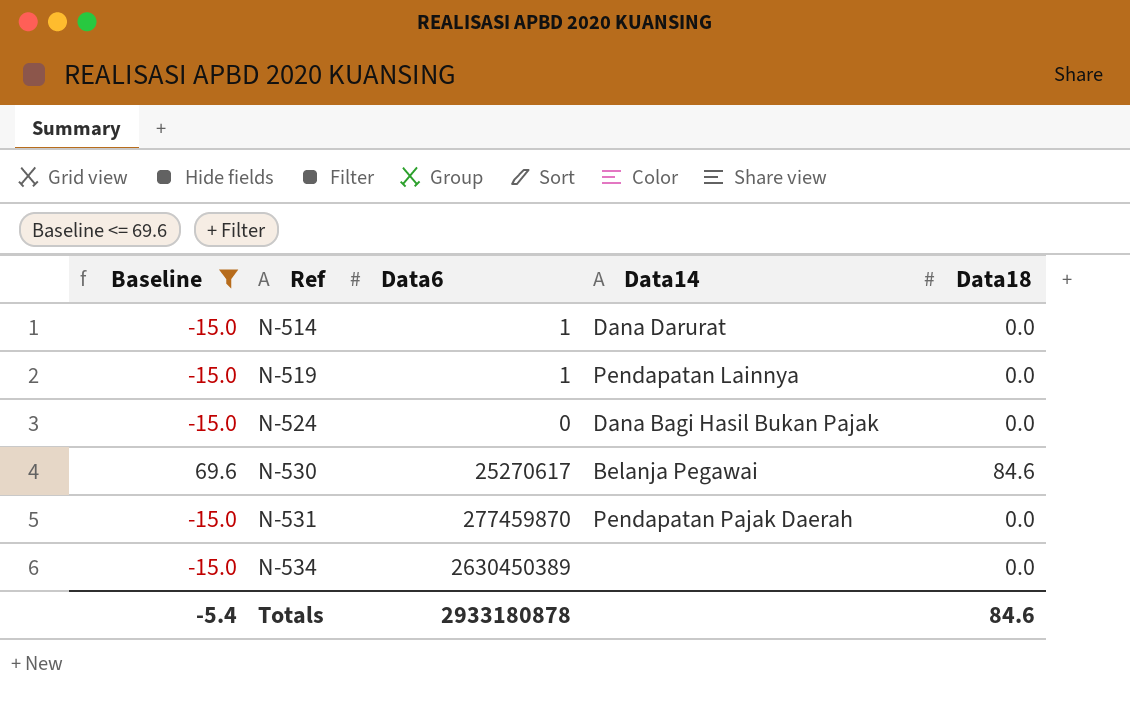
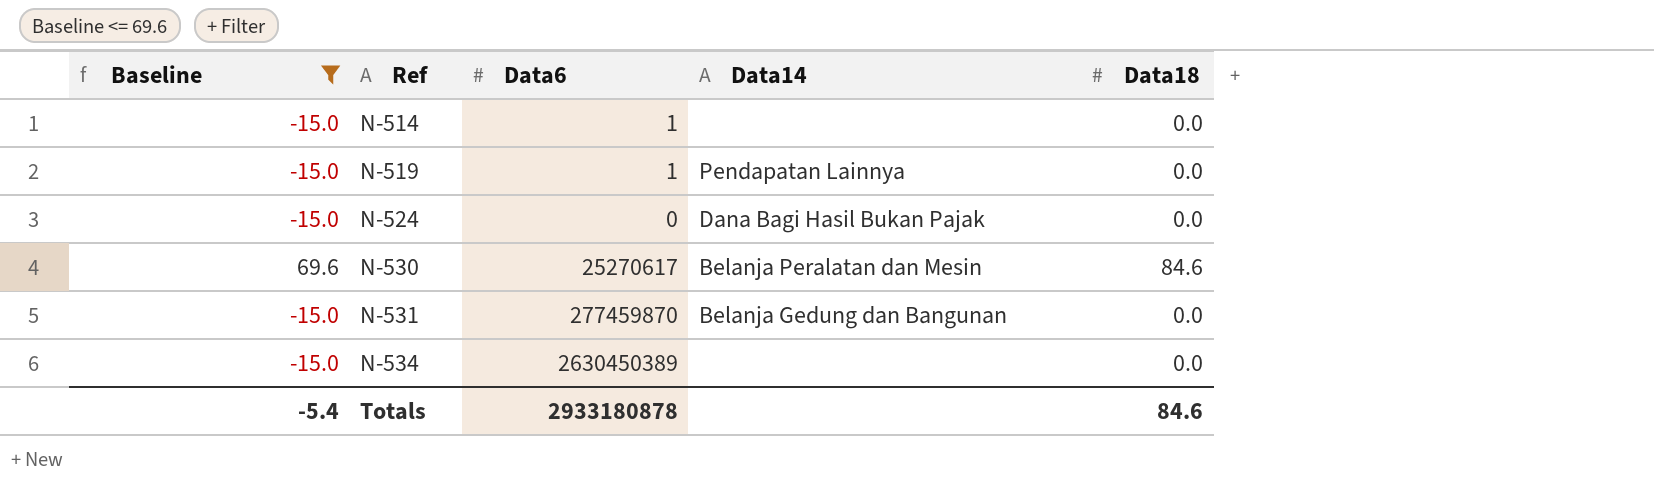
N-514 | Data14: Dana Darurat -> none
N-530 | Data14: Belanja Pegawai -> Belanja Peralatan dan Mesin
N-531 | Data14: Pendapatan Pajak Daerah -> Belanja Gedung dan Bangunan

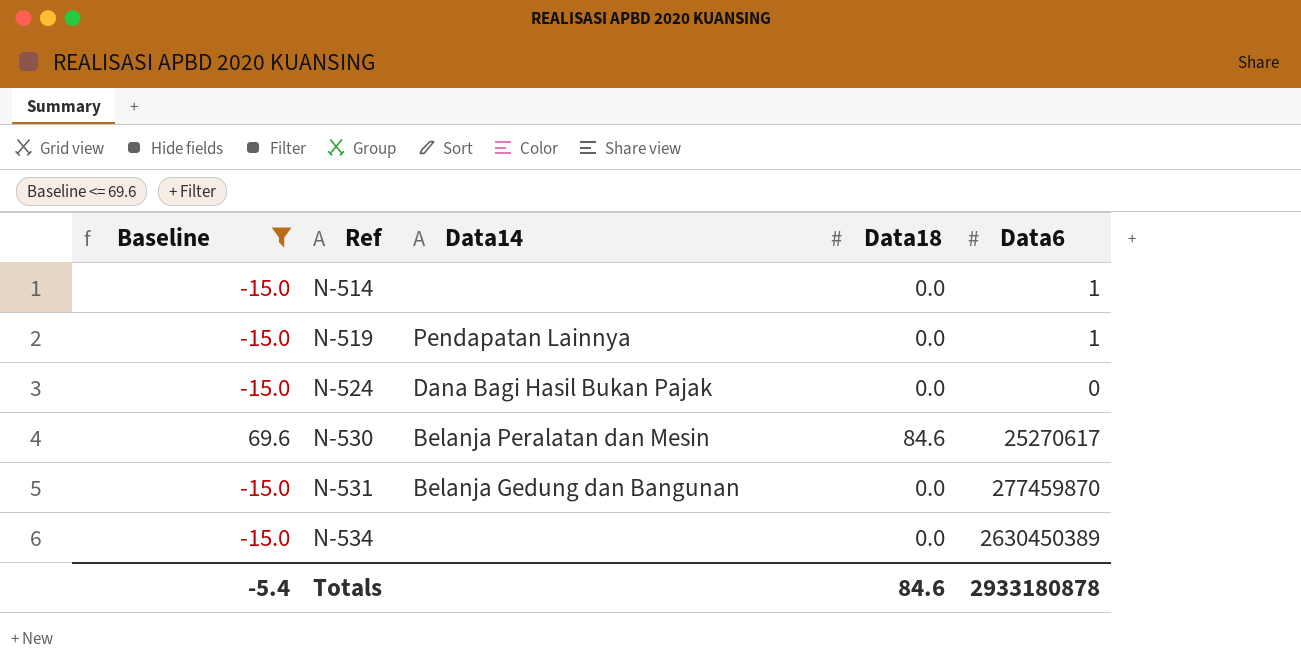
column Data6 | position: 3 -> 5

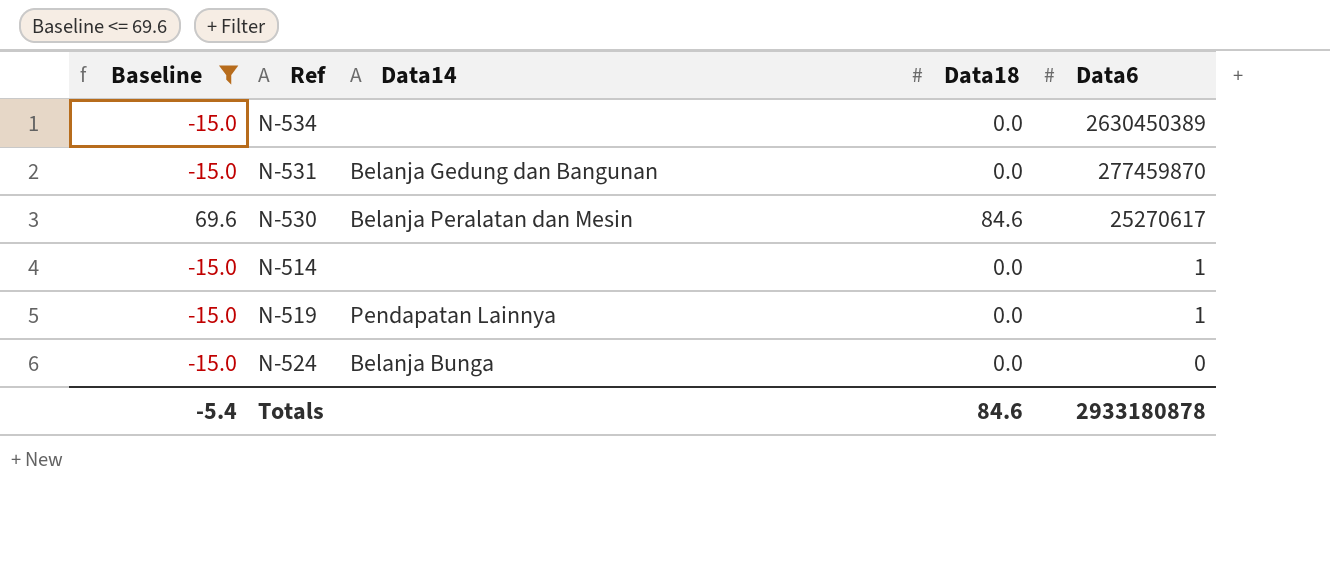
row order: Ref ascending -> Data6 descending
N-524 | Data14: Dana Bagi Hasil Bukan Pajak -> Belanja Bunga

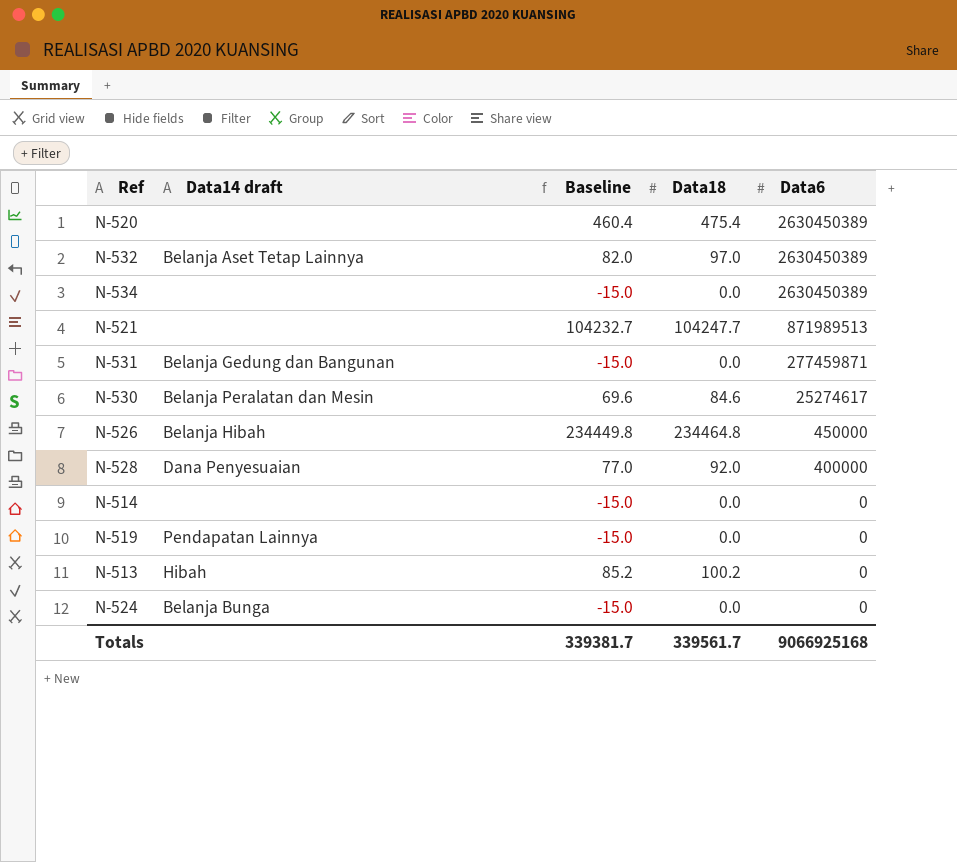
filter: Baseline <= 69.6 -> none
column name: Data14 -> Data14 draft
column Baseline | position: 1 -> 3
N-531 | Data6: 277459870 -> 277459871
N-530 | Data6: 25270617 -> 25274617
N-514 | Data6: 1 -> 0
N-519 | Data6: 1 -> 0
Totals | Baseline: -5.4 -> 339381.7
Totals | Data18: 84.6 -> 339561.7
Totals | Data6: 2933180878 -> 9066925168

